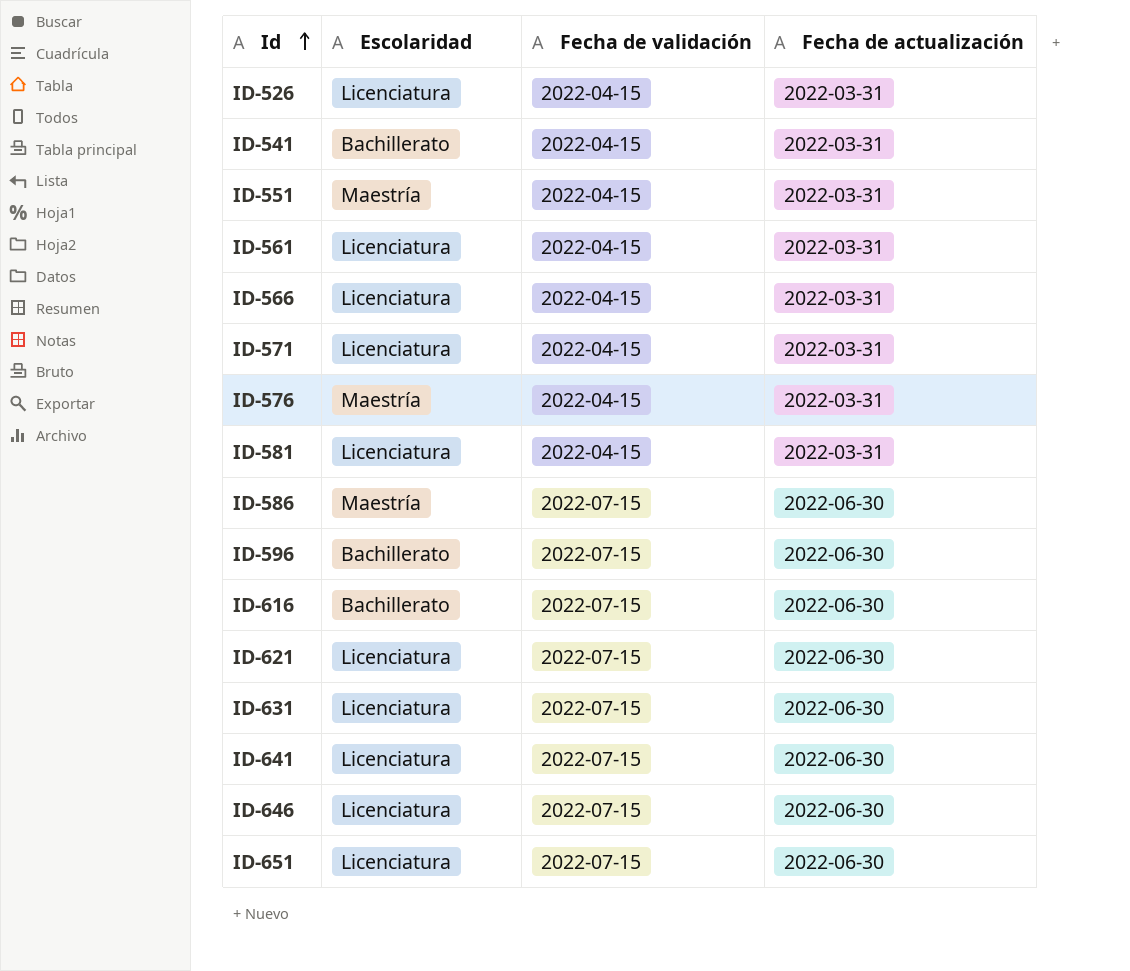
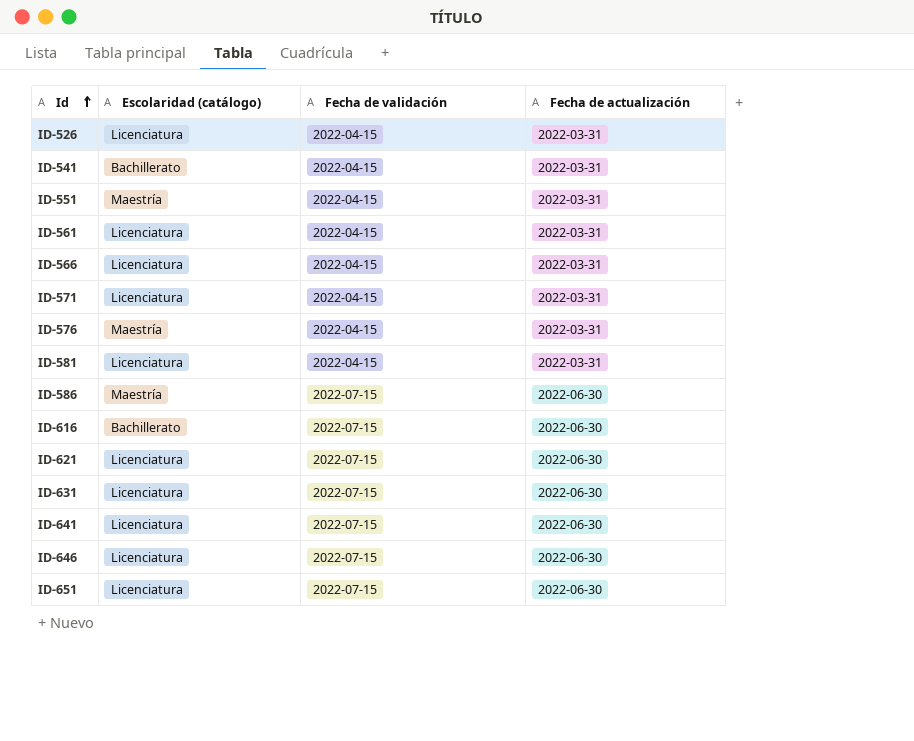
column name: Escolaridad -> Escolaridad (catálogo)
row ID-596: Bachillerato | 2022-07-15 | 2022-06-30 -> none

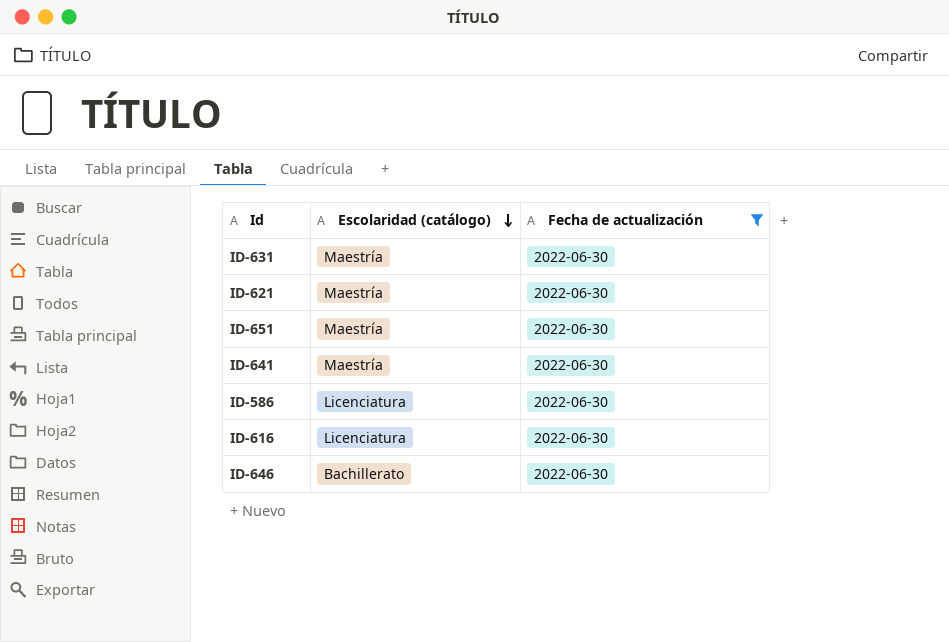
filter: none -> Fecha de actualización = 2022-06-30
row order: Id ascending -> Escolaridad (catálogo) descending
column Fecha de validación | position: 3 -> none
ID-631 | Escolaridad (catálogo): Licenciatura -> Maestría
ID-621 | Escolaridad (catálogo): Licenciatura -> Maestría
ID-651 | Escolaridad (catálogo): Licenciatura -> Maestría
ID-641 | Escolaridad (catálogo): Licenciatura -> Maestría
ID-586 | Escolaridad (catálogo): Maestría -> Licenciatura
ID-616 | Escolaridad (catálogo): Bachillerato -> Licenciatura
ID-646 | Escolaridad (catálogo): Licenciatura -> Bachillerato

